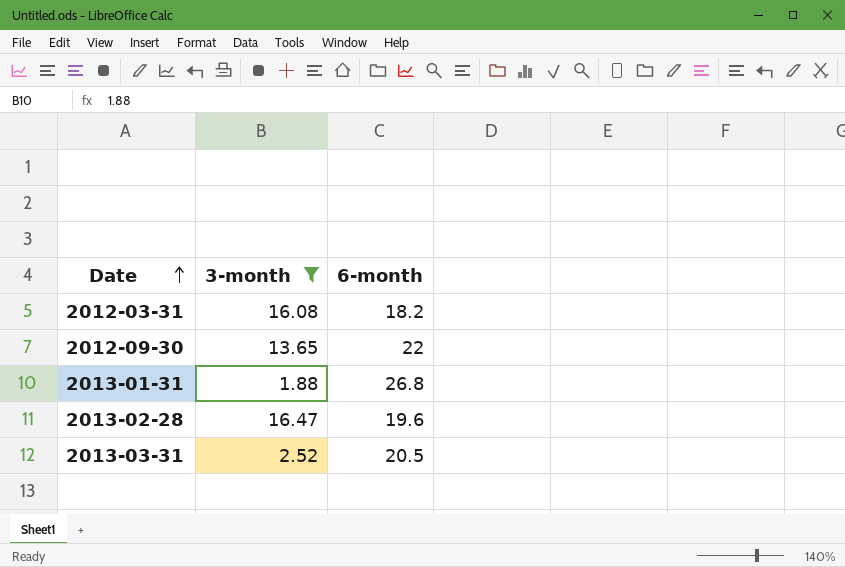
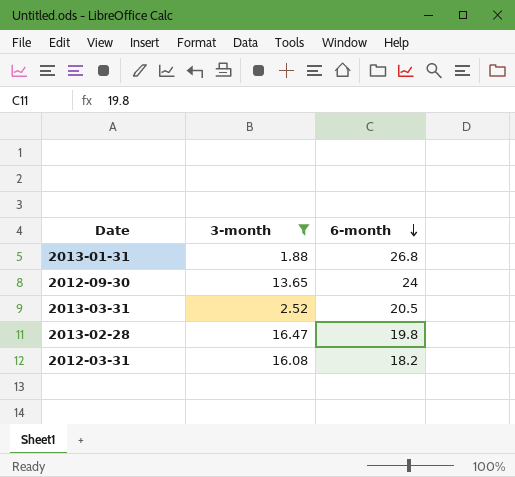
row order: Date ascending -> 6-month descending
2012-09-30 | 6-month: 22 -> 24
2013-02-28 | 6-month: 19.6 -> 19.8

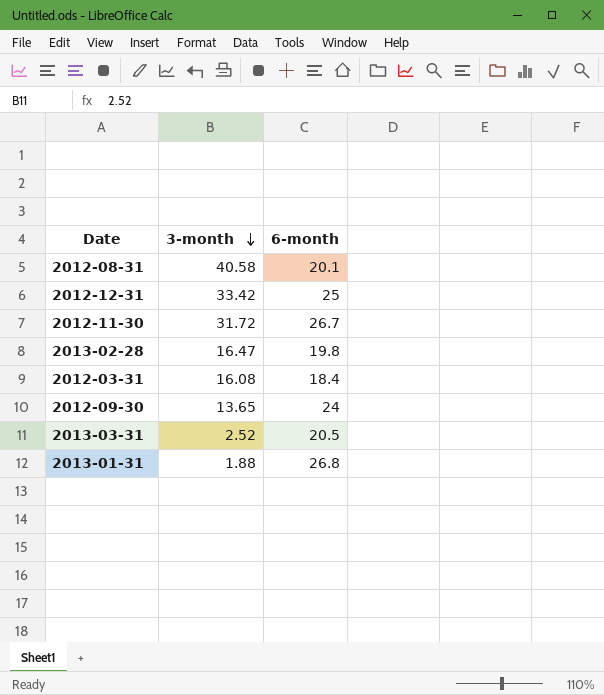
filter: 3-month <= 16.47 -> none
row order: 6-month descending -> 3-month descending
2012-03-31 | 6-month: 18.2 -> 18.4

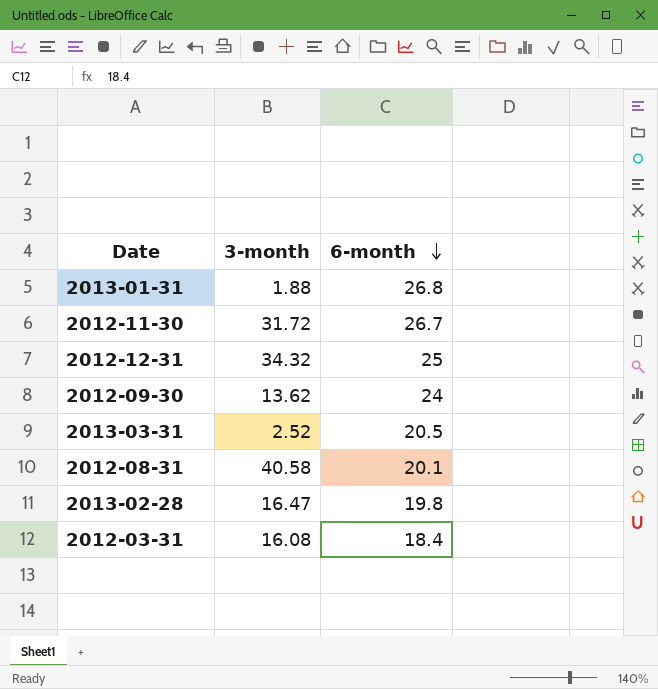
row order: 3-month descending -> 6-month descending
2012-12-31 | 3-month: 33.42 -> 34.32
2012-09-30 | 3-month: 13.65 -> 13.62

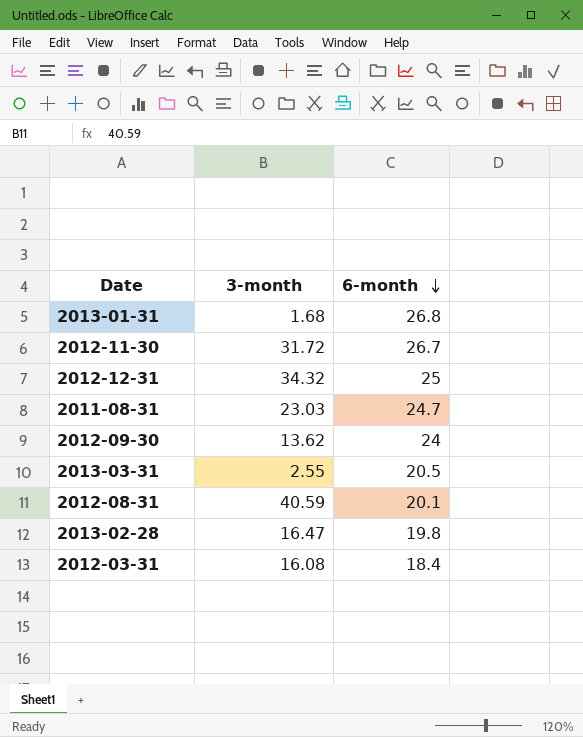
2013-01-31 | 3-month: 1.88 -> 1.68
row 2011-08-31: none -> 23.03 | 24.7
2013-03-31 | 3-month: 2.52 -> 2.55
2012-08-31 | 3-month: 40.58 -> 40.59

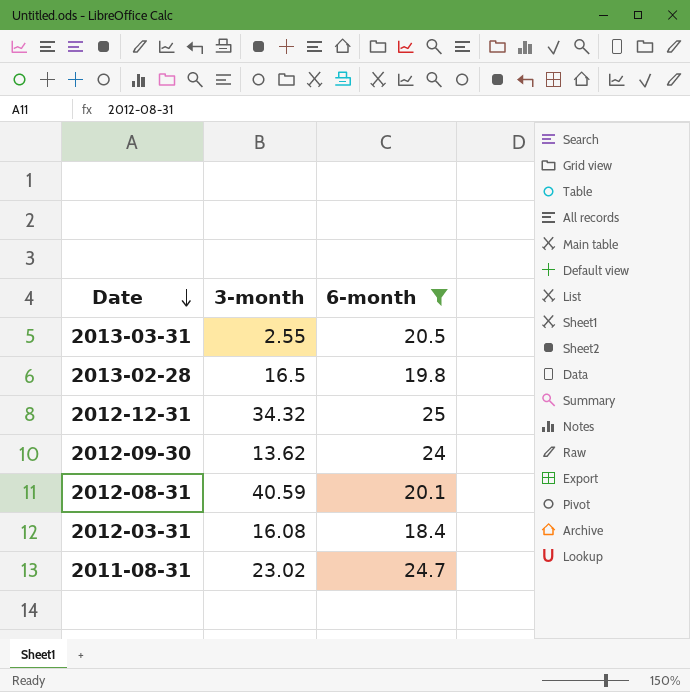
filter: none -> 6-month <= 25
row order: 6-month descending -> Date descending
2013-02-28 | 3-month: 16.47 -> 16.5
2011-08-31 | 3-month: 23.03 -> 23.02

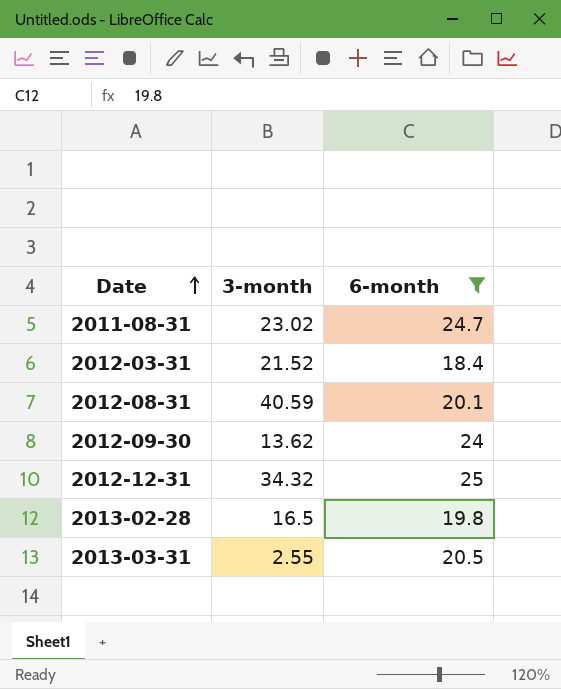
row order: Date descending -> Date ascending
2012-03-31 | 3-month: 16.08 -> 21.52

